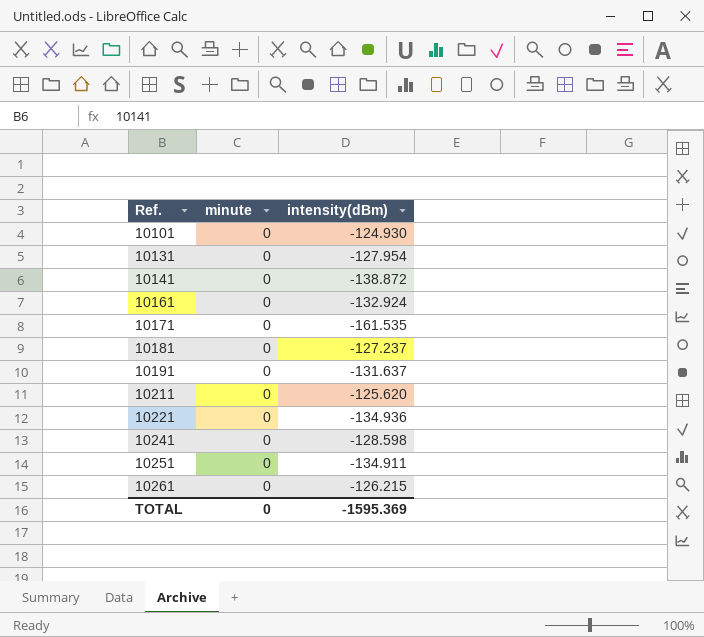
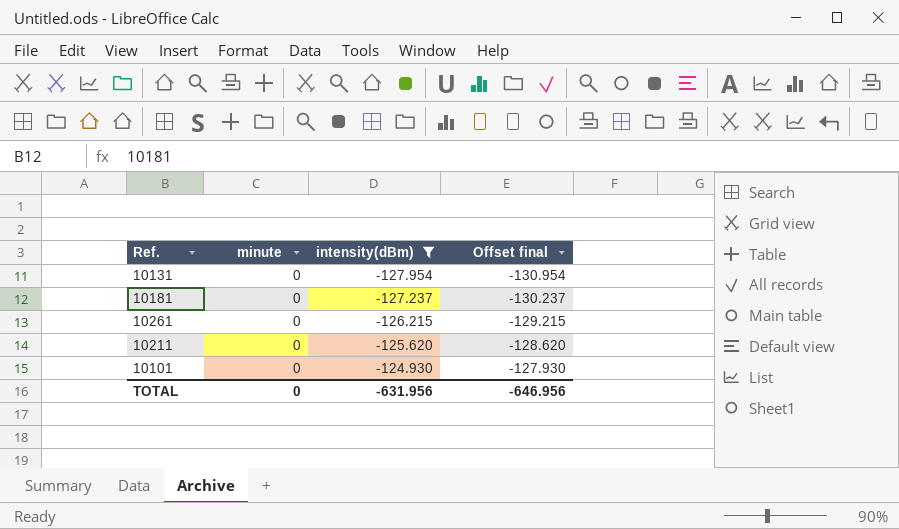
filter: none -> intensity(dBm) >= -127.954
row order: Ref. ascending -> intensity(dBm) ascending
column Offset final | formula: none -> [intensity(dBm)] - 3
TOTAL | intensity(dBm): -1595.369 -> -631.956

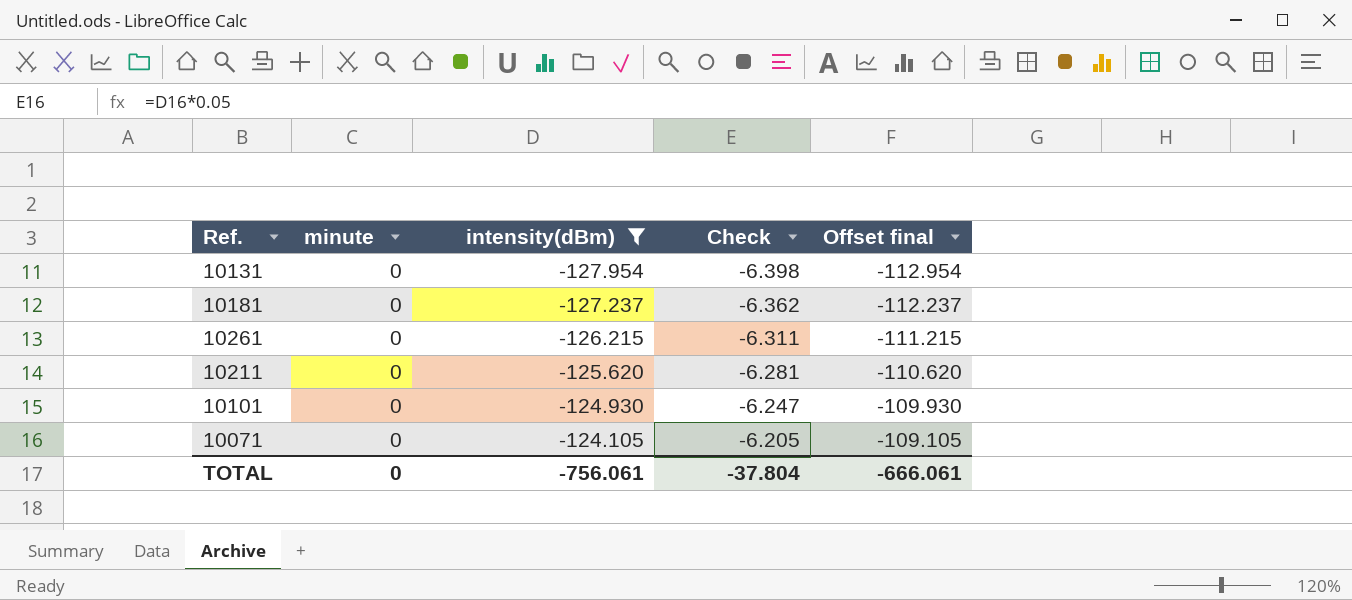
column Check | formula: none -> [intensity(dBm)] * 0.05
column Offset final | formula: [intensity(dBm)] - 3 -> [intensity(dBm)] + 15
row 10071: none -> 0 | -124.105 | -6.205 | -109.105
TOTAL | intensity(dBm): -631.956 -> -756.061
TOTAL | Offset final: -646.956 -> -666.061

